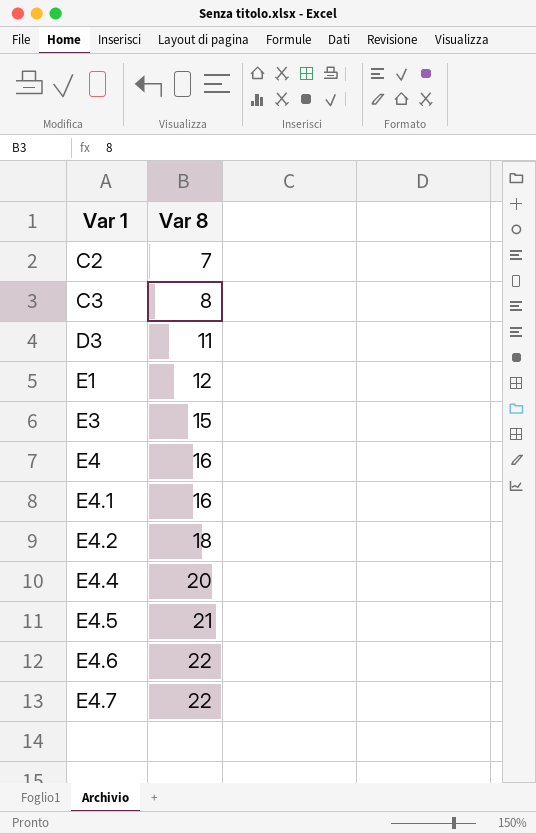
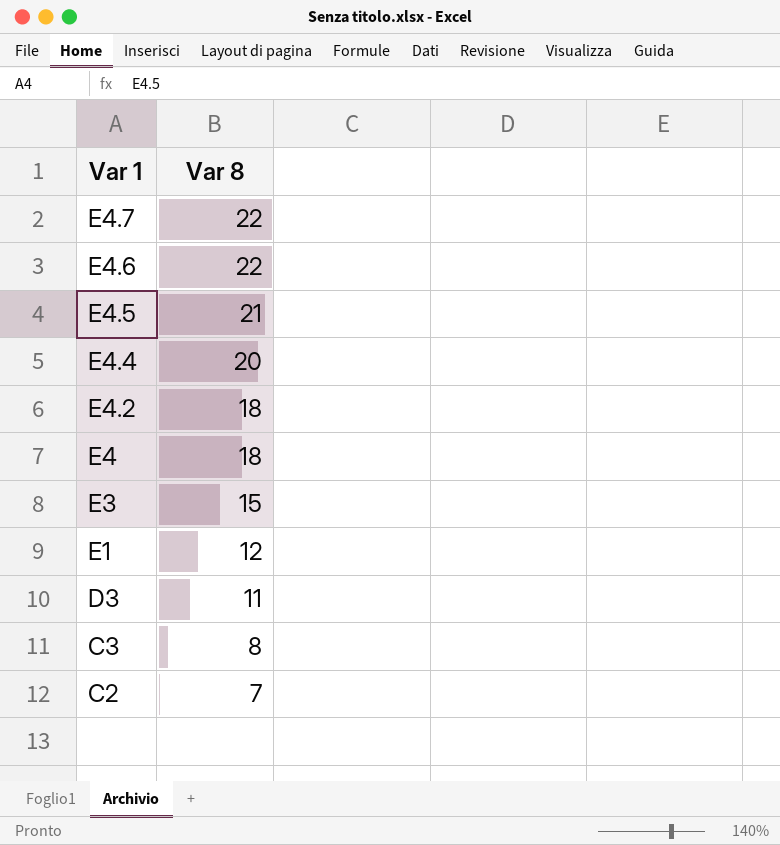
row order: Var 1 ascending -> Var 1 descending
row E4.1: 16 -> none
E4 | Var 8: 16 -> 18

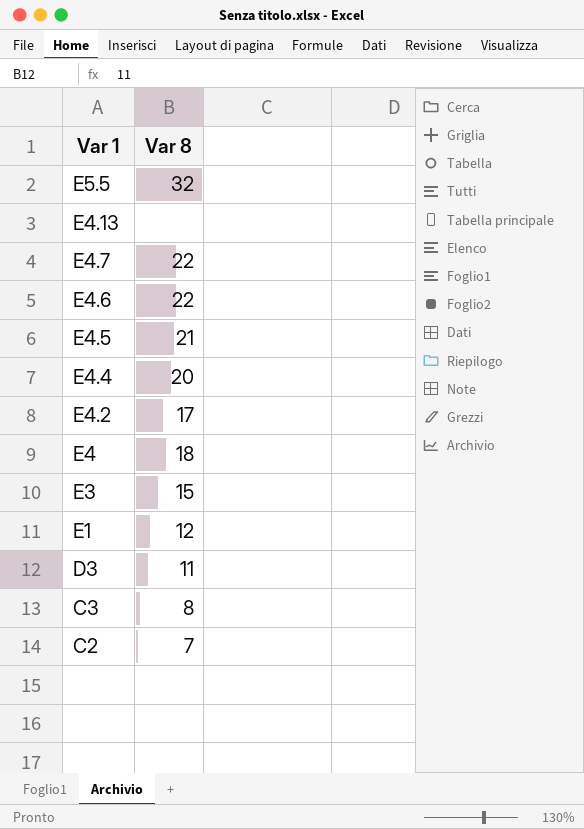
row E5.5: none -> 32
row E4.13: none -> none
E4.2 | Var 8: 18 -> 17

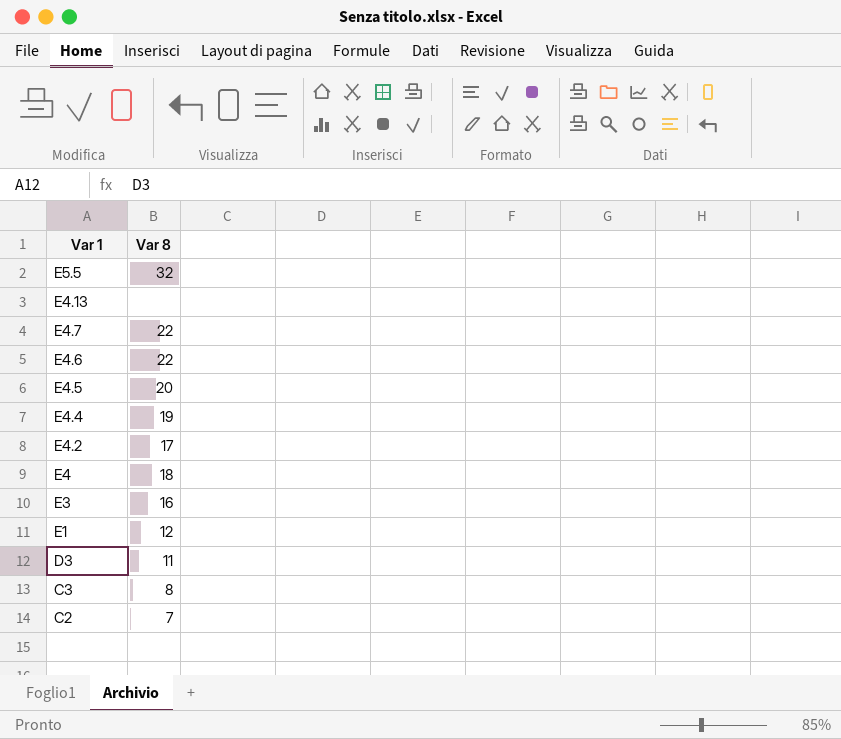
E4.5 | Var 8: 21 -> 20
E4.4 | Var 8: 20 -> 19
E3 | Var 8: 15 -> 16

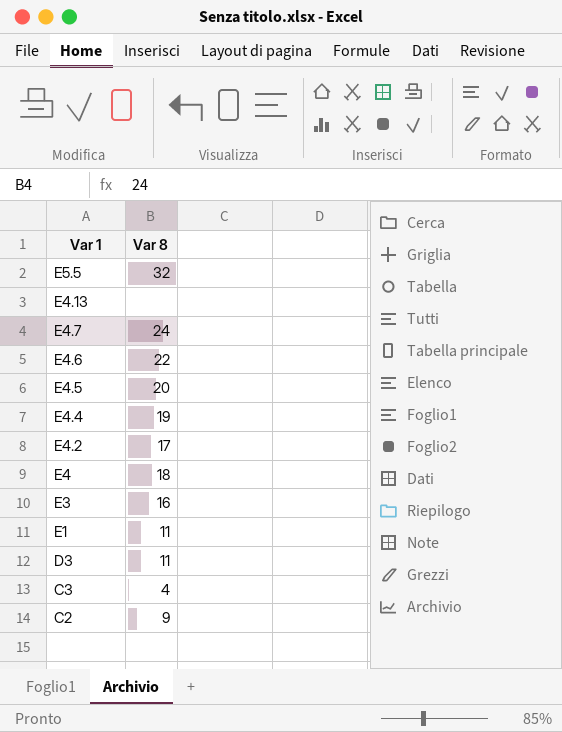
E4.7 | Var 8: 22 -> 24
E1 | Var 8: 12 -> 11
C3 | Var 8: 8 -> 4
C2 | Var 8: 7 -> 9

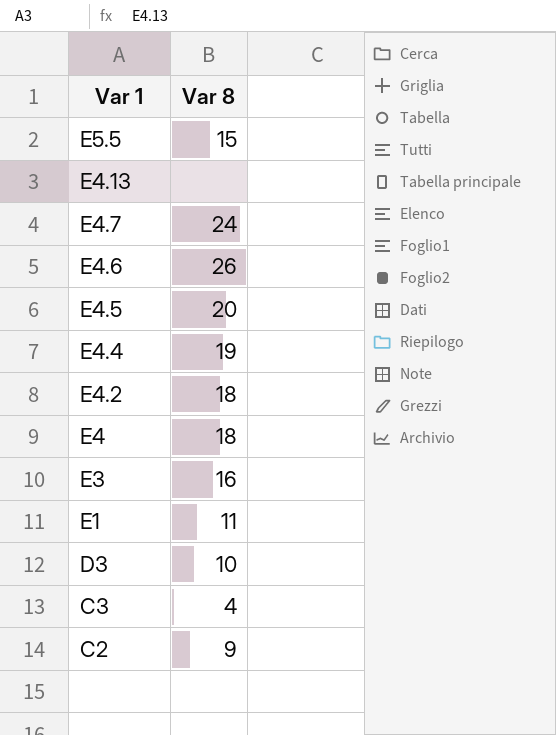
E5.5 | Var 8: 32 -> 15
E4.6 | Var 8: 22 -> 26
E4.2 | Var 8: 17 -> 18
D3 | Var 8: 11 -> 10

